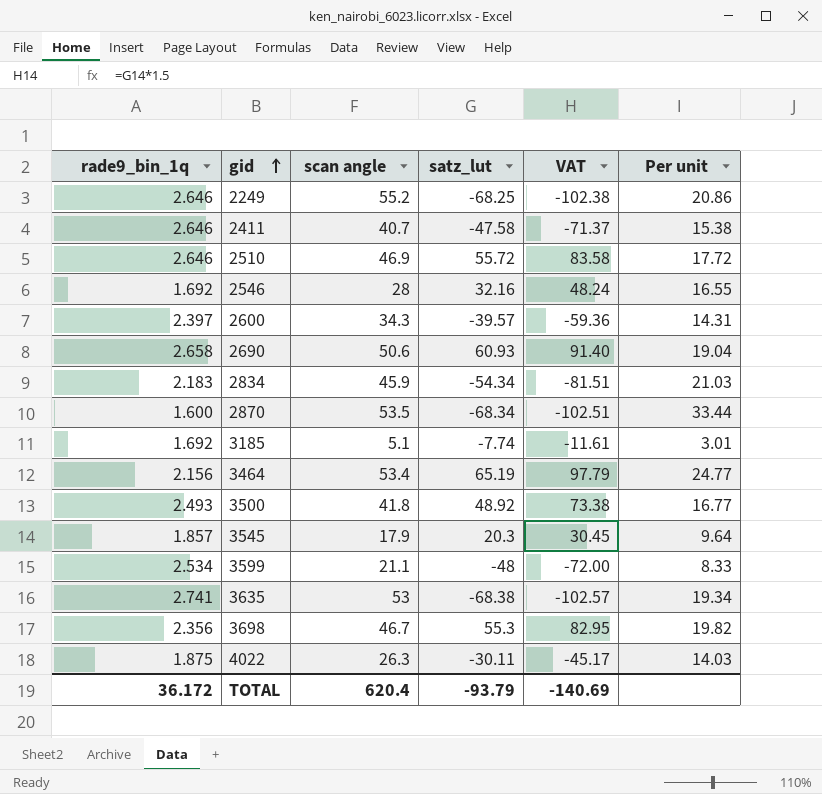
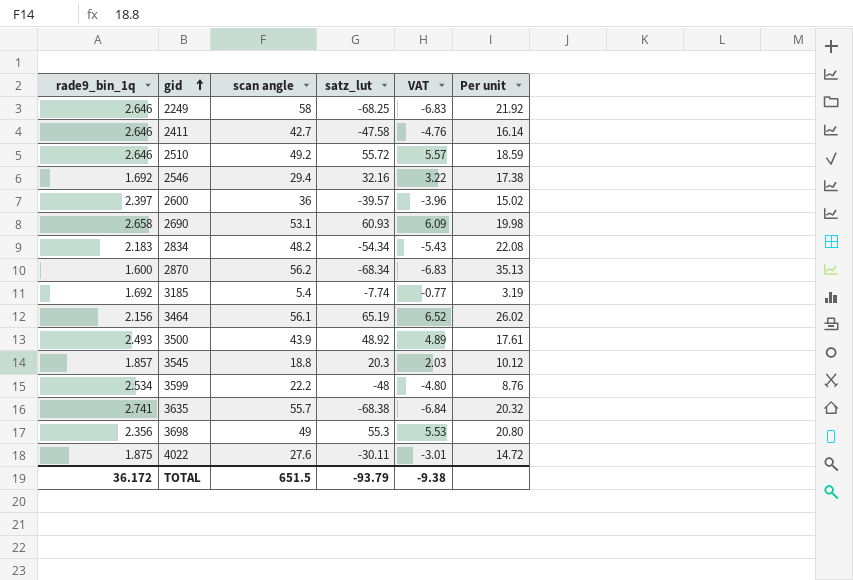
column VAT | formula: [satz_lut] * 1.5 -> [satz_lut] * 0.1
2249 | scan angle: 55.2 -> 58
2249 | Per unit: 20.86 -> 21.92
2411 | scan angle: 40.7 -> 42.7
2411 | Per unit: 15.38 -> 16.14
2510 | scan angle: 46.9 -> 49.2
2510 | Per unit: 17.72 -> 18.59
2546 | scan angle: 28 -> 29.4
2546 | Per unit: 16.55 -> 17.38
2600 | scan angle: 34.3 -> 36
2600 | Per unit: 14.31 -> 15.02
2690 | scan angle: 50.6 -> 53.1
2690 | Per unit: 19.04 -> 19.98
2834 | scan angle: 45.9 -> 48.2
2834 | Per unit: 21.03 -> 22.08
2870 | scan angle: 53.5 -> 56.2
2870 | Per unit: 33.44 -> 35.13
3185 | scan angle: 5.1 -> 5.4
3185 | Per unit: 3.01 -> 3.19
3464 | scan angle: 53.4 -> 56.1
3464 | Per unit: 24.77 -> 26.02
3500 | scan angle: 41.8 -> 43.9
3500 | Per unit: 16.77 -> 17.61
3545 | scan angle: 17.9 -> 18.8
3545 | Per unit: 9.64 -> 10.12
3599 | scan angle: 21.1 -> 22.2
3599 | Per unit: 8.33 -> 8.76
3635 | scan angle: 53 -> 55.7
3635 | Per unit: 19.34 -> 20.32
3698 | scan angle: 46.7 -> 49
3698 | Per unit: 19.82 -> 20.80
4022 | scan angle: 26.3 -> 27.6
4022 | Per unit: 14.03 -> 14.72
TOTAL | scan angle: 620.4 -> 651.5
TOTAL | VAT: -140.69 -> -9.38

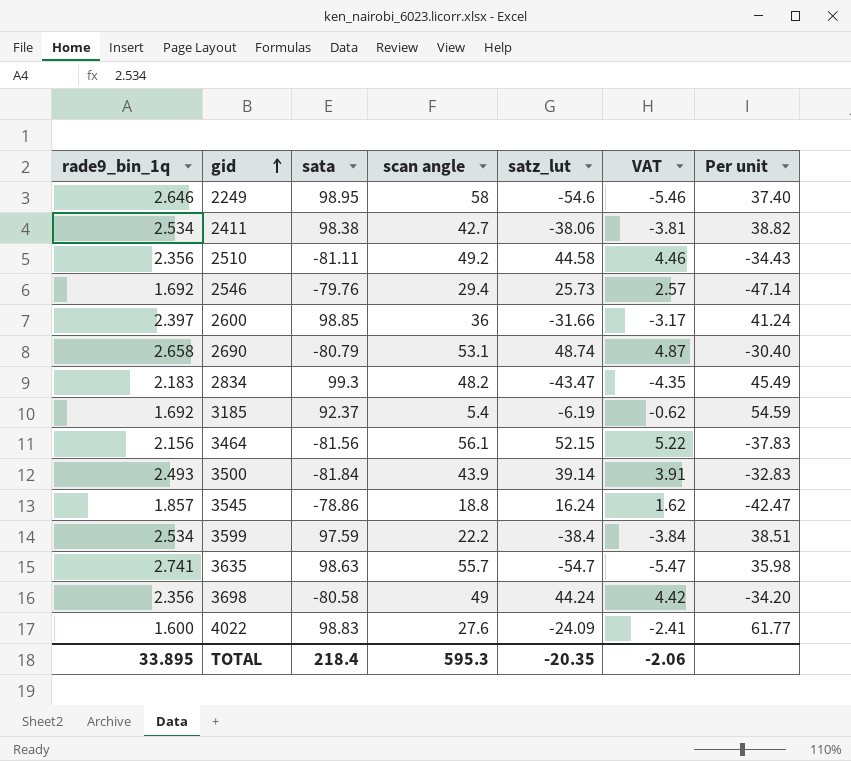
column sata | position: none -> 3
column Per unit | formula: [scan angle] / [rade9_bin_1q] -> [sata] / [rade9_bin_1q]
row 2870: 1.600 | 56.2 | -68.34 | -6.83 | 35.13 -> none
2249 | satz_lut: -68.25 -> -54.6
2249 | VAT: -6.83 -> -5.46
2411 | rade9_bin_1q: 2.646 -> 2.534
2411 | satz_lut: -47.58 -> -38.06
2411 | VAT: -4.76 -> -3.81
2510 | rade9_bin_1q: 2.646 -> 2.356
2510 | satz_lut: 55.72 -> 44.58
2510 | VAT: 5.57 -> 4.46
2546 | satz_lut: 32.16 -> 25.73
2546 | VAT: 3.22 -> 2.57
2600 | satz_lut: -39.57 -> -31.66
2600 | VAT: -3.96 -> -3.17
2690 | satz_lut: 60.93 -> 48.74
2690 | VAT: 6.09 -> 4.87
2834 | satz_lut: -54.34 -> -43.47
2834 | VAT: -5.43 -> -4.35
3185 | satz_lut: -7.74 -> -6.19
3185 | VAT: -0.77 -> -0.62
3464 | satz_lut: 65.19 -> 52.15
3464 | VAT: 6.52 -> 5.22
3500 | satz_lut: 48.92 -> 39.14
3500 | VAT: 4.89 -> 3.91
3545 | satz_lut: 20.3 -> 16.24
3545 | VAT: 2.03 -> 1.62
3599 | satz_lut: -48 -> -38.4
3599 | VAT: -4.80 -> -3.84
3635 | satz_lut: -68.38 -> -54.7
3635 | VAT: -6.84 -> -5.47
3698 | satz_lut: 55.3 -> 44.24
3698 | VAT: 5.53 -> 4.42
4022 | rade9_bin_1q: 1.875 -> 1.600
4022 | satz_lut: -30.11 -> -24.09
4022 | VAT: -3.01 -> -2.41
TOTAL | rade9_bin_1q: 36.172 -> 33.895
TOTAL | scan angle: 651.5 -> 595.3
TOTAL | satz_lut: -93.79 -> -20.35
TOTAL | VAT: -9.38 -> -2.06

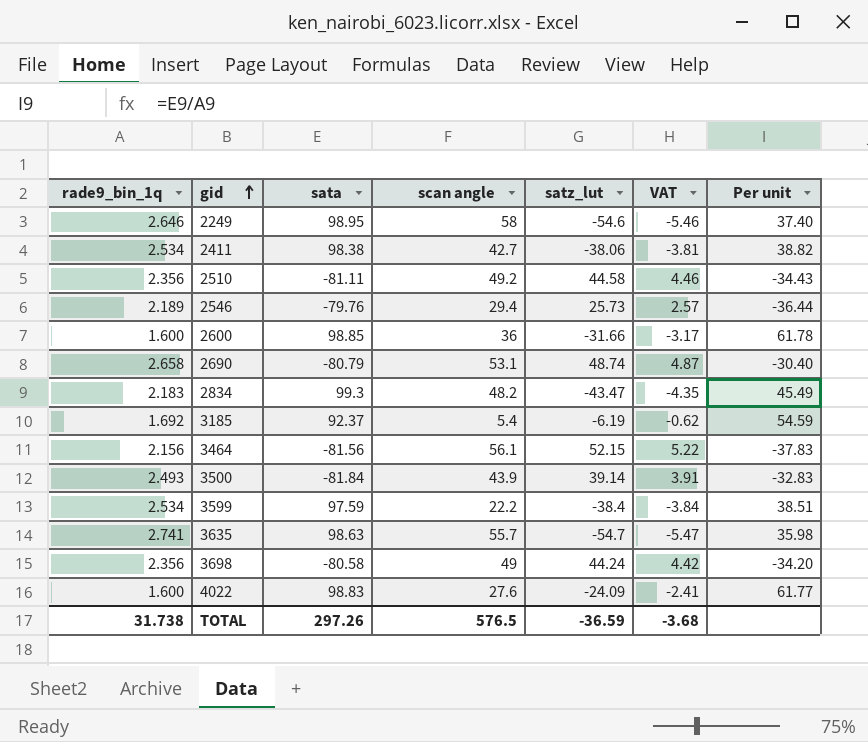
row 3545: 1.857 | -78.86 | 18.8 | 16.24 | 1.62 | -42.47 -> none
2546 | rade9_bin_1q: 1.692 -> 2.189
2546 | Per unit: -47.14 -> -36.44
2600 | rade9_bin_1q: 2.397 -> 1.600
2600 | Per unit: 41.24 -> 61.78
TOTAL | rade9_bin_1q: 33.895 -> 31.738
TOTAL | sata: 218.4 -> 297.26
TOTAL | scan angle: 595.3 -> 576.5
TOTAL | satz_lut: -20.35 -> -36.59
TOTAL | VAT: -2.06 -> -3.68

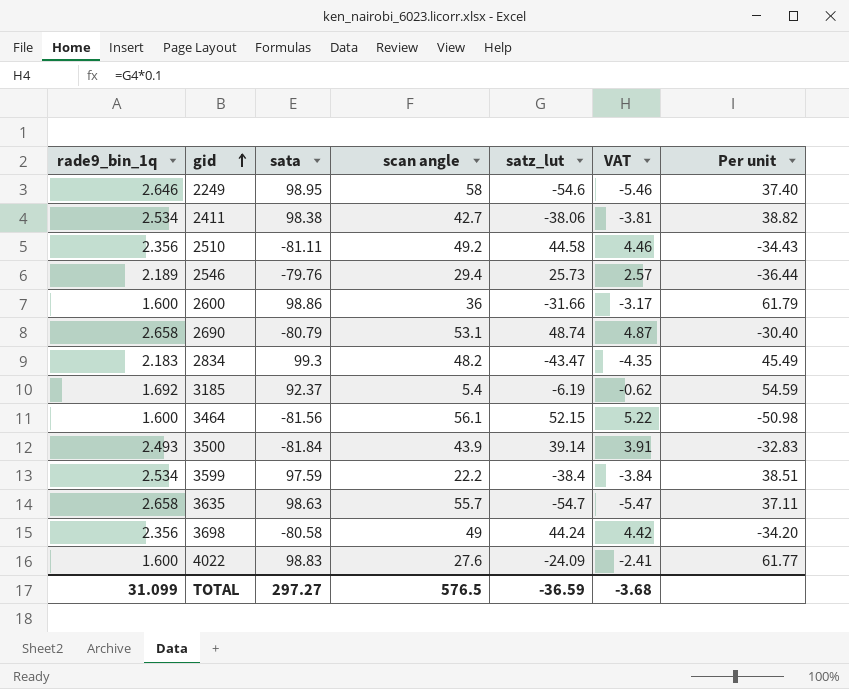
2600 | sata: 98.85 -> 98.86
2600 | Per unit: 61.78 -> 61.79
3464 | rade9_bin_1q: 2.156 -> 1.600
3464 | Per unit: -37.83 -> -50.98
3635 | rade9_bin_1q: 2.741 -> 2.658
3635 | Per unit: 35.98 -> 37.11
TOTAL | rade9_bin_1q: 31.738 -> 31.099
TOTAL | sata: 297.26 -> 297.27

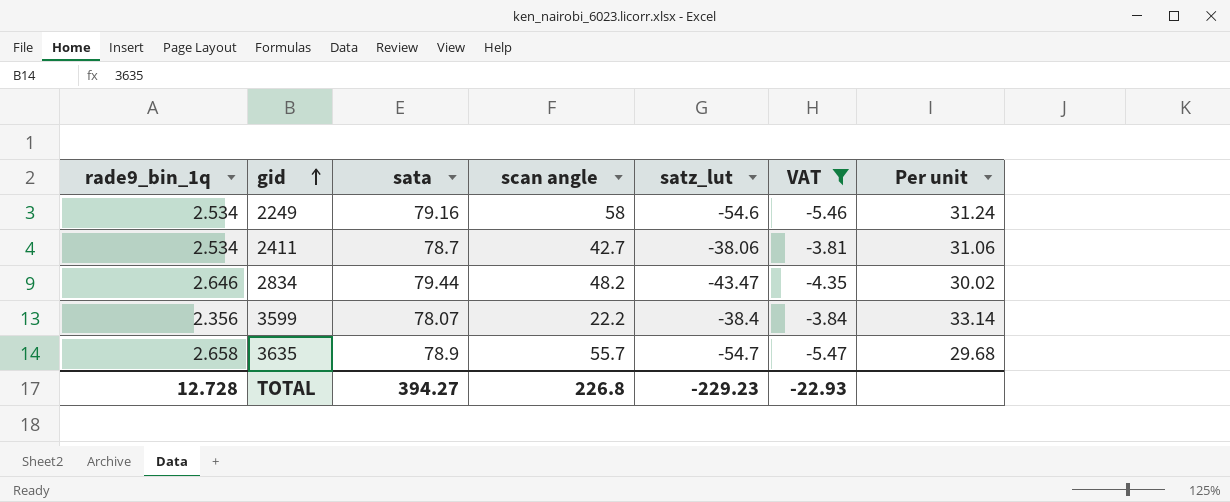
filter: none -> VAT <= -3.81
2249 | rade9_bin_1q: 2.646 -> 2.534
2249 | sata: 98.95 -> 79.16
2249 | Per unit: 37.40 -> 31.24
2411 | sata: 98.38 -> 78.7
2411 | Per unit: 38.82 -> 31.06
2834 | rade9_bin_1q: 2.183 -> 2.646
2834 | sata: 99.3 -> 79.44
2834 | Per unit: 45.49 -> 30.02
3599 | rade9_bin_1q: 2.534 -> 2.356
3599 | sata: 97.59 -> 78.07
3599 | Per unit: 38.51 -> 33.14
3635 | sata: 98.63 -> 78.9
3635 | Per unit: 37.11 -> 29.68
TOTAL | rade9_bin_1q: 31.099 -> 12.728
TOTAL | sata: 297.27 -> 394.27
TOTAL | scan angle: 576.5 -> 226.8
TOTAL | satz_lut: -36.59 -> -229.23
TOTAL | VAT: -3.68 -> -22.93

